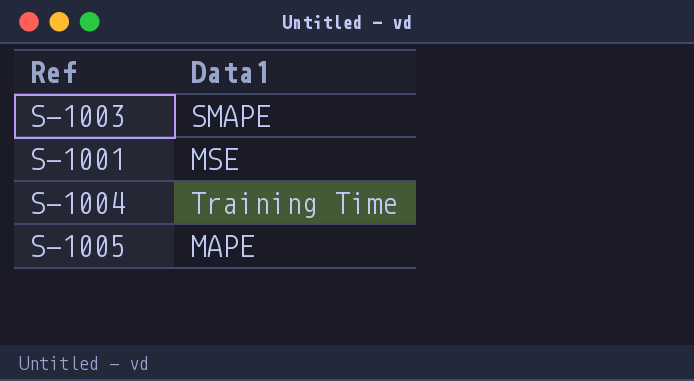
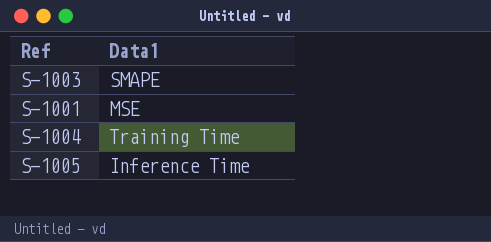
S-1005 | Data1: MAPE -> Inference Time

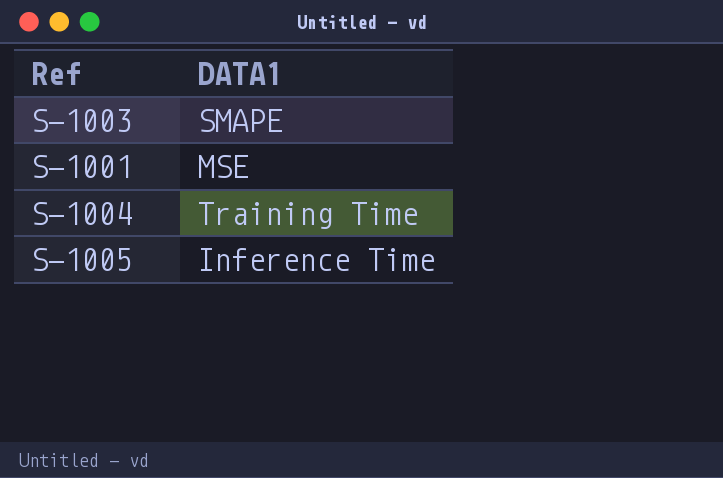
column name: Data1 -> DATA1

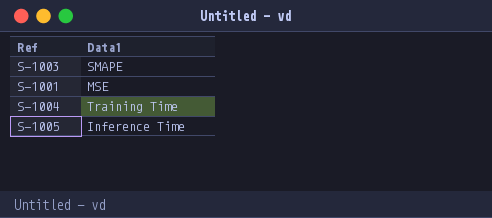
column name: DATA1 -> Data1

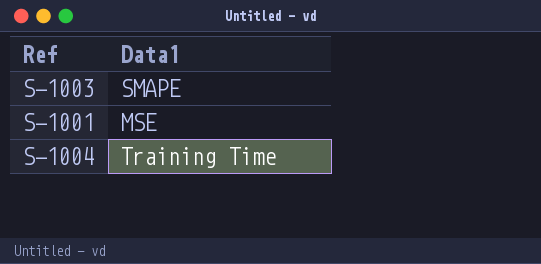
row S-1005: Inference Time -> none

